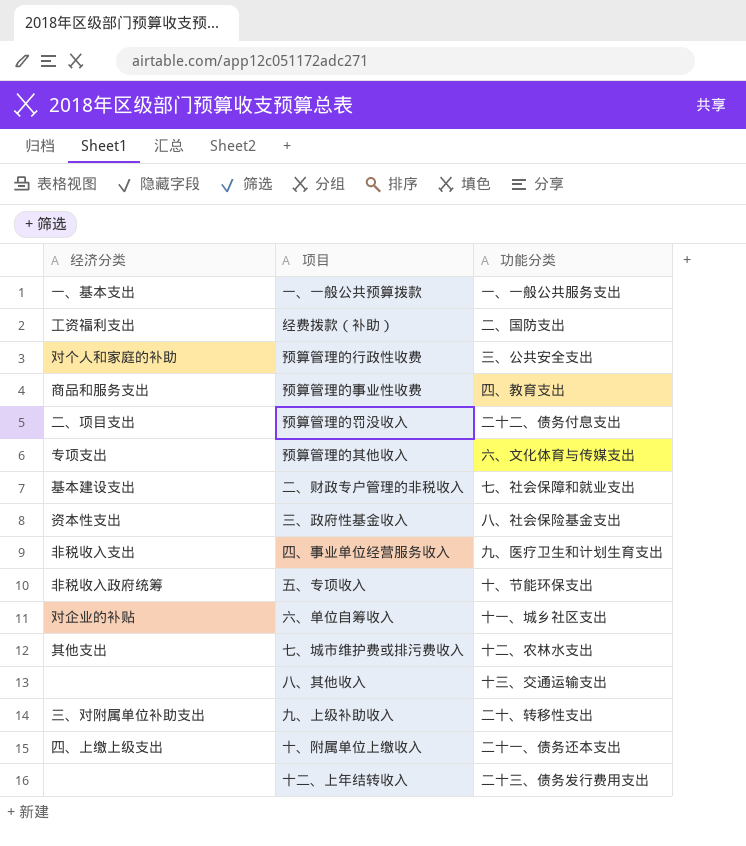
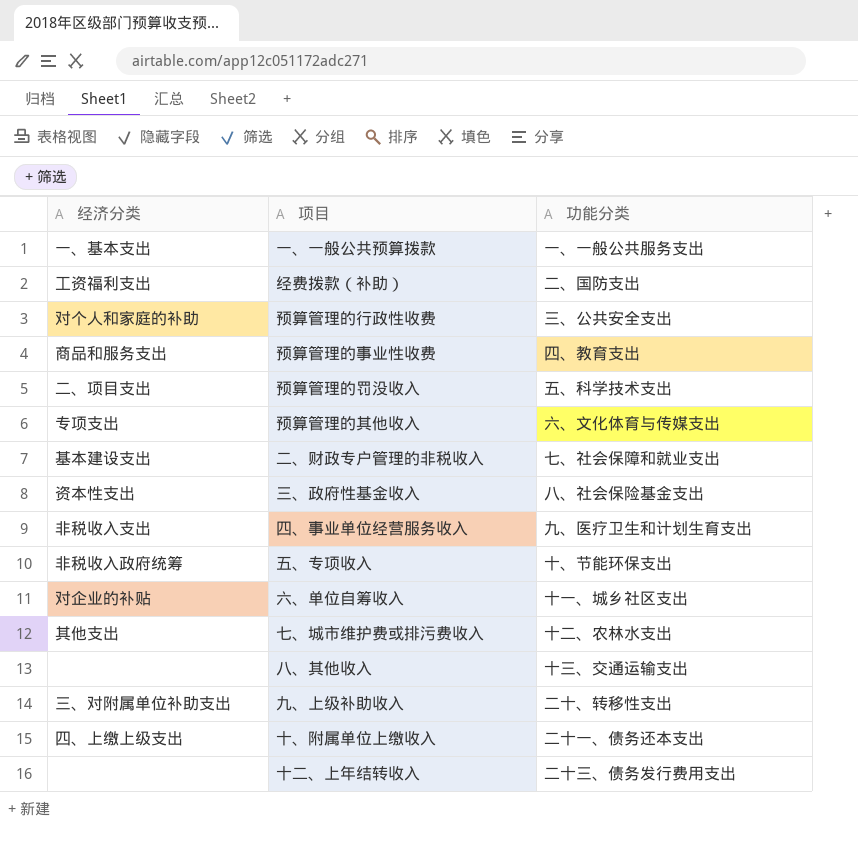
预算管理的罚没收入 | 功能分类: 二十二、债务付息支出 -> 五、科学技术支出

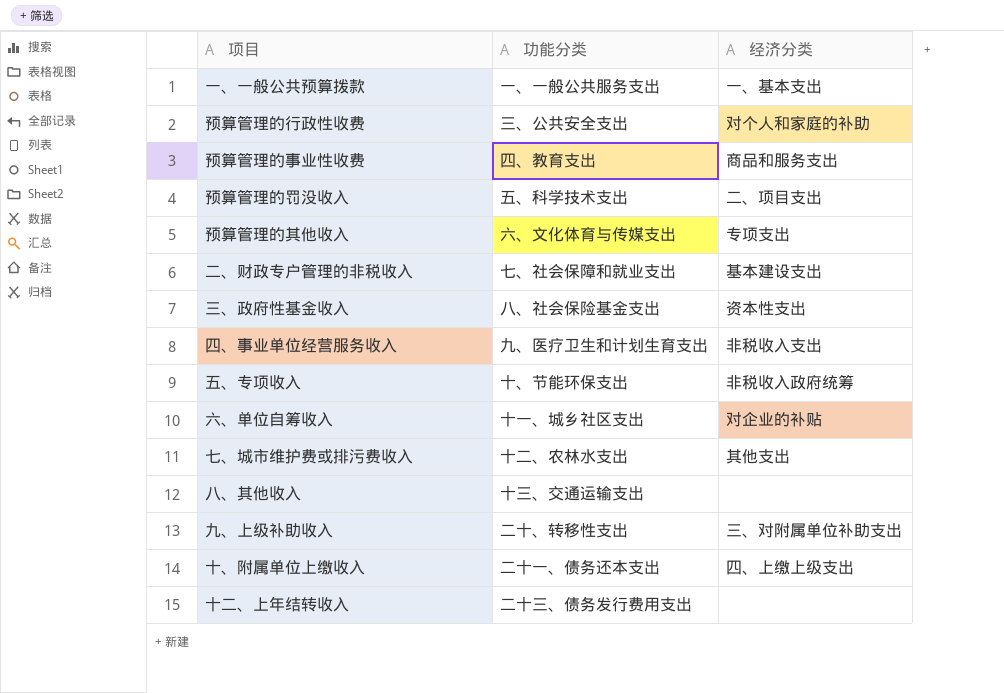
column 经济分类 | position: 1 -> 3
row 经费拨款（补助）: 工资福利支出 | 二、国防支出 -> none

